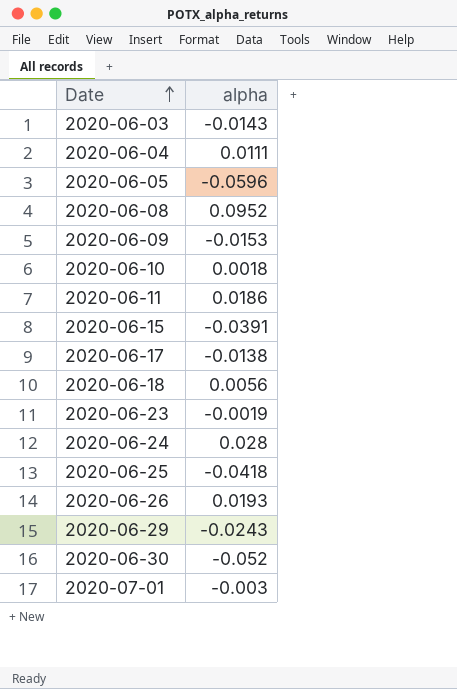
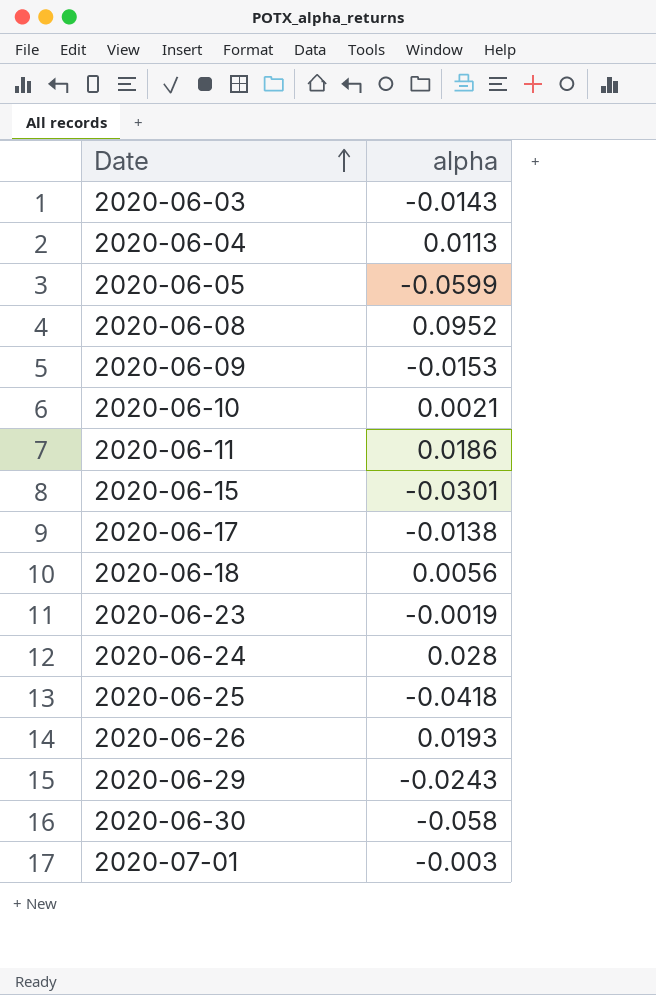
2020-06-04 | alpha: 0.0111 -> 0.0113
2020-06-05 | alpha: -0.0596 -> -0.0599
2020-06-10 | alpha: 0.0018 -> 0.0021
2020-06-15 | alpha: -0.0391 -> -0.0301
2020-06-30 | alpha: -0.052 -> -0.058

